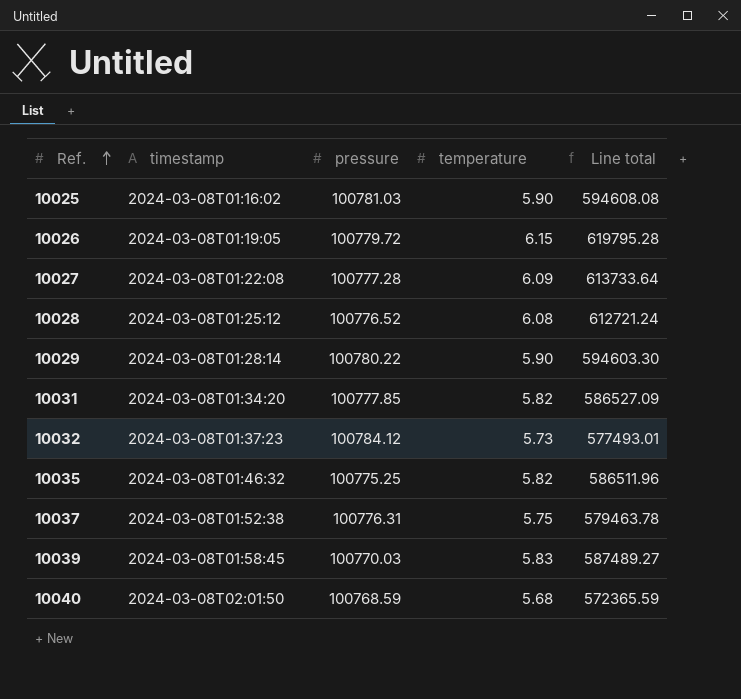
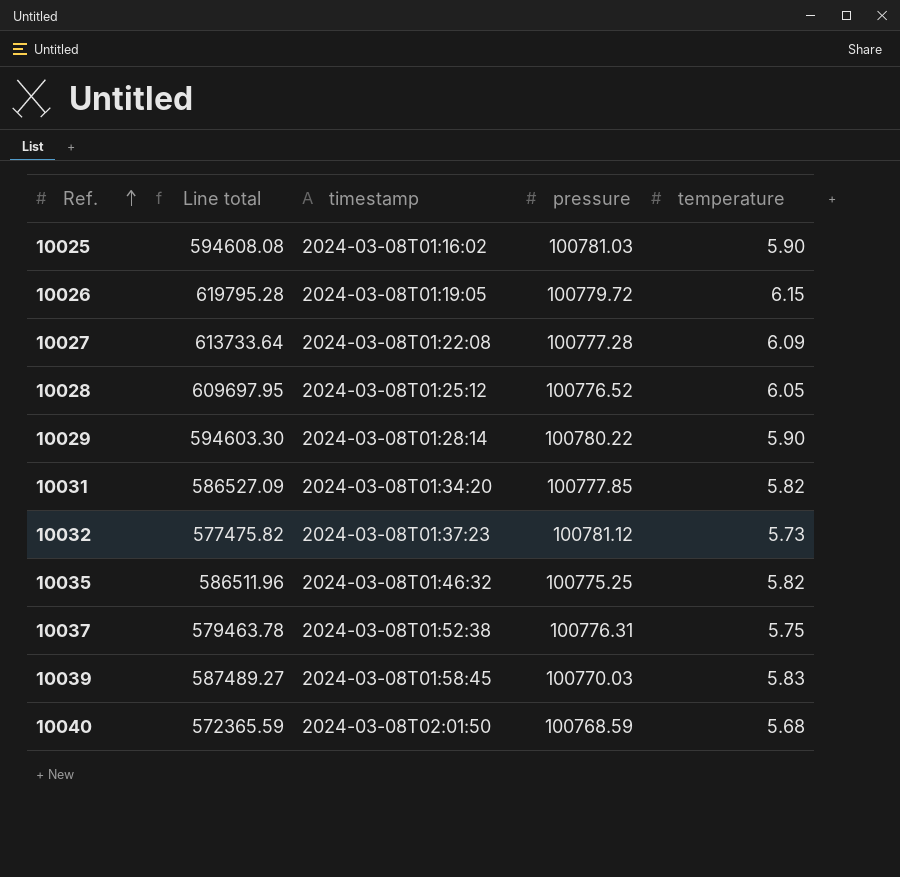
column Line total | position: 5 -> 2
10028 | Line total: 612721.24 -> 609697.95
10028 | temperature: 6.08 -> 6.05
10032 | Line total: 577493.01 -> 577475.82
10032 | pressure: 100784.12 -> 100781.12

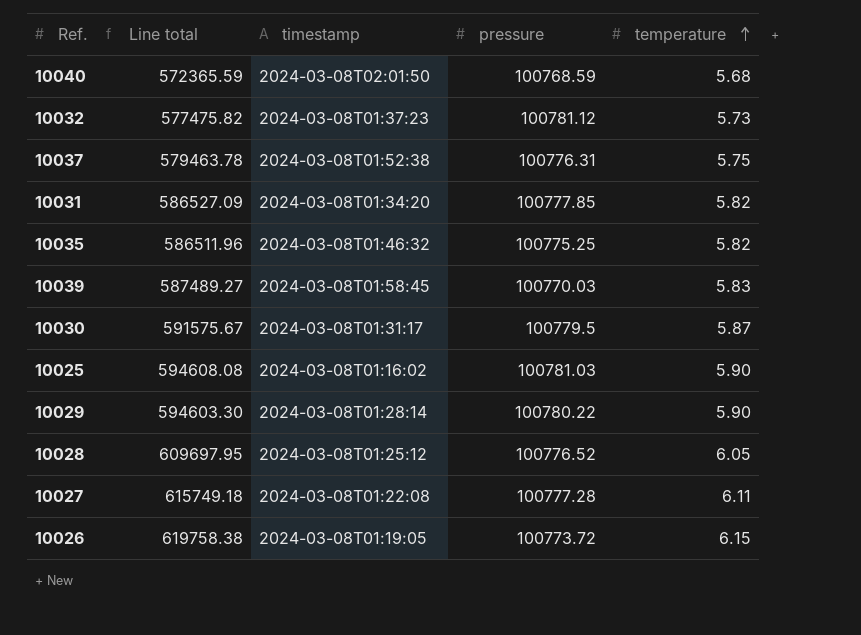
row order: Ref. ascending -> temperature ascending
row 10030: none -> 591575.67 | 2024-03-08T01:31:17 | 100779.5 | 5.87
10027 | Line total: 613733.64 -> 615749.18
10027 | temperature: 6.09 -> 6.11
10026 | Line total: 619795.28 -> 619758.38
10026 | pressure: 100779.72 -> 100773.72

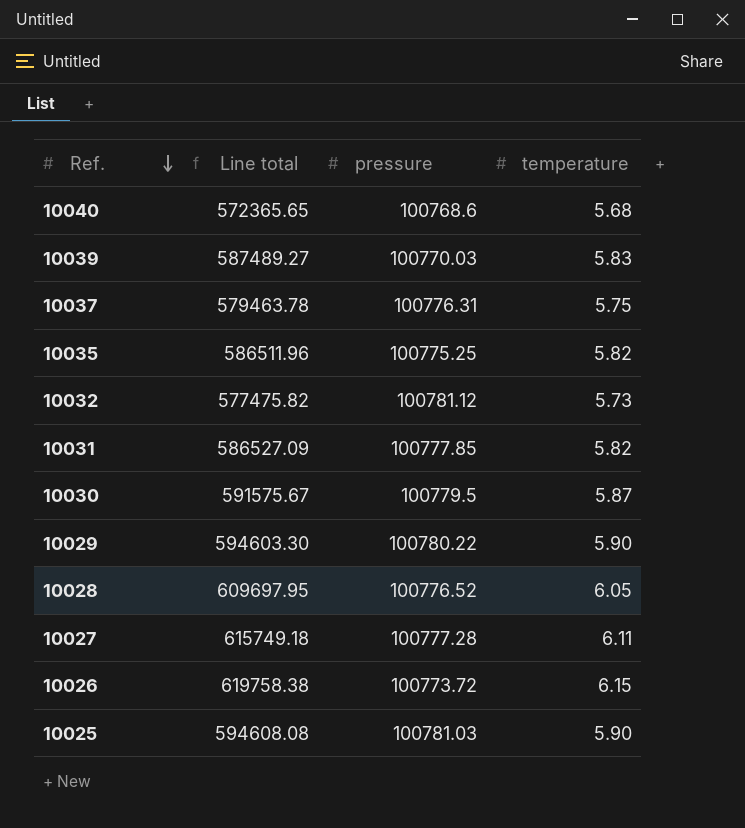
row order: temperature ascending -> Ref. descending
column timestamp | position: 3 -> none
10040 | Line total: 572365.59 -> 572365.65
10040 | pressure: 100768.59 -> 100768.6

